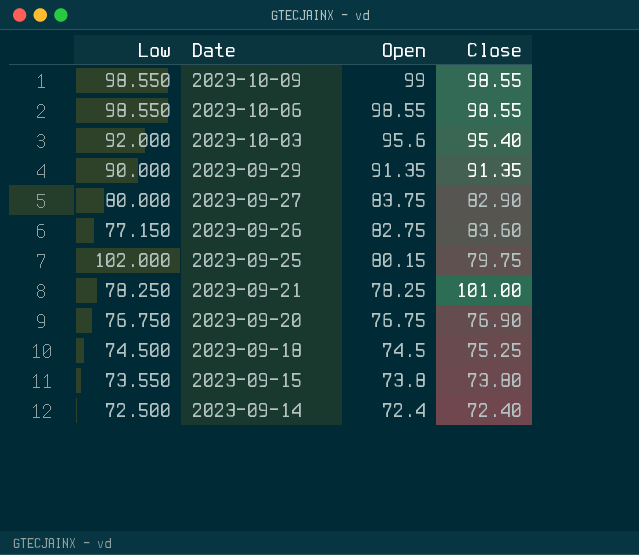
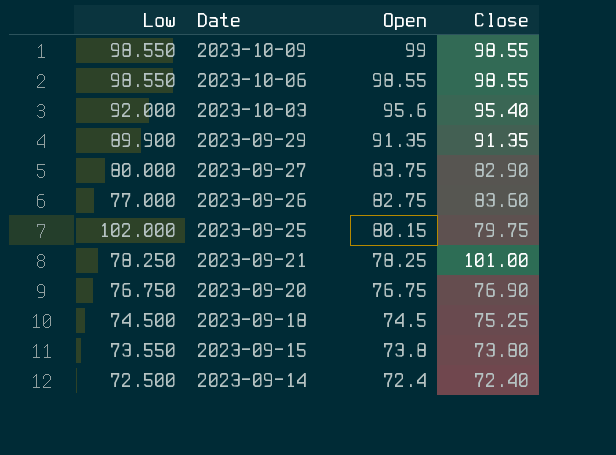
2023-09-29 | Low: 90.000 -> 89.900
2023-09-26 | Low: 77.150 -> 77.000

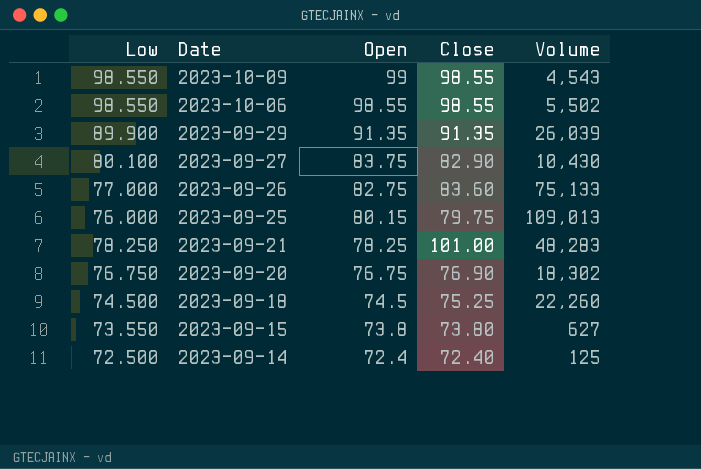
column Volume | position: none -> 5
row 2023-10-03: 92.000 | 95.6 | 95.40 -> none
2023-09-27 | Low: 80.000 -> 80.100
2023-09-25 | Low: 102.000 -> 76.000

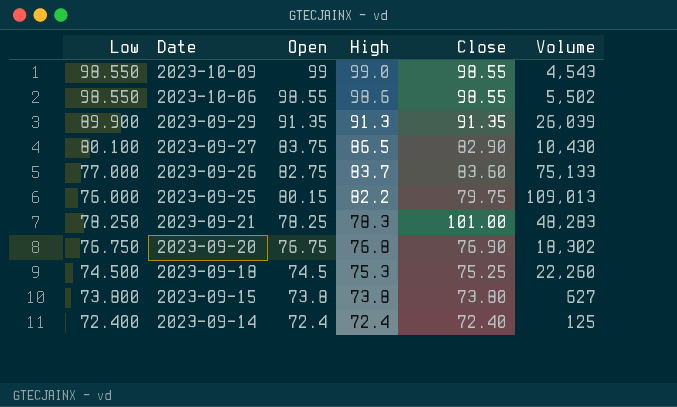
column High | position: none -> 4
2023-09-15 | Low: 73.550 -> 73.800
2023-09-14 | Low: 72.500 -> 72.400

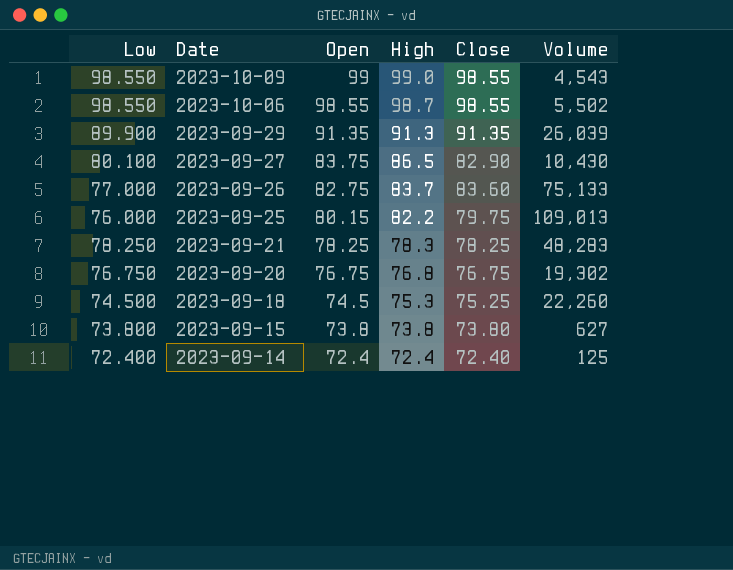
2023-10-06 | High: 98.6 -> 98.7
2023-09-21 | Close: 101.00 -> 78.25
2023-09-20 | Close: 76.90 -> 76.75
2023-09-20 | Volume: 18,302 -> 19,302

